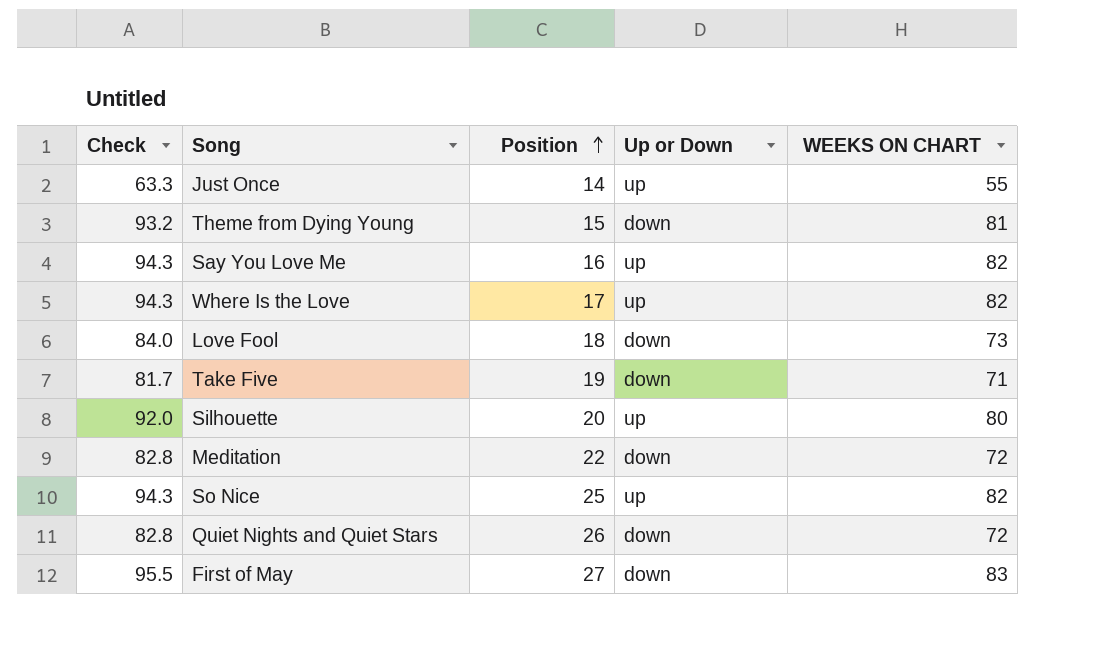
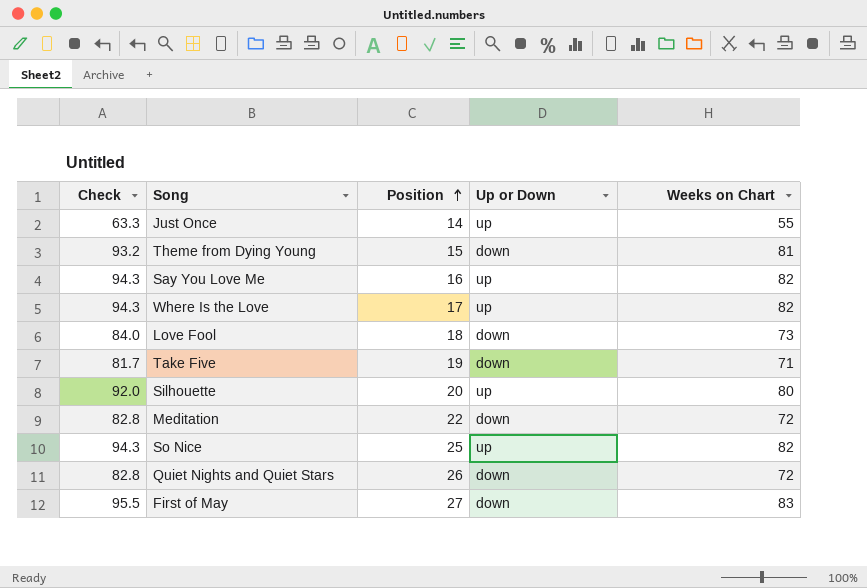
column name: WEEKS ON CHART -> Weeks on Chart

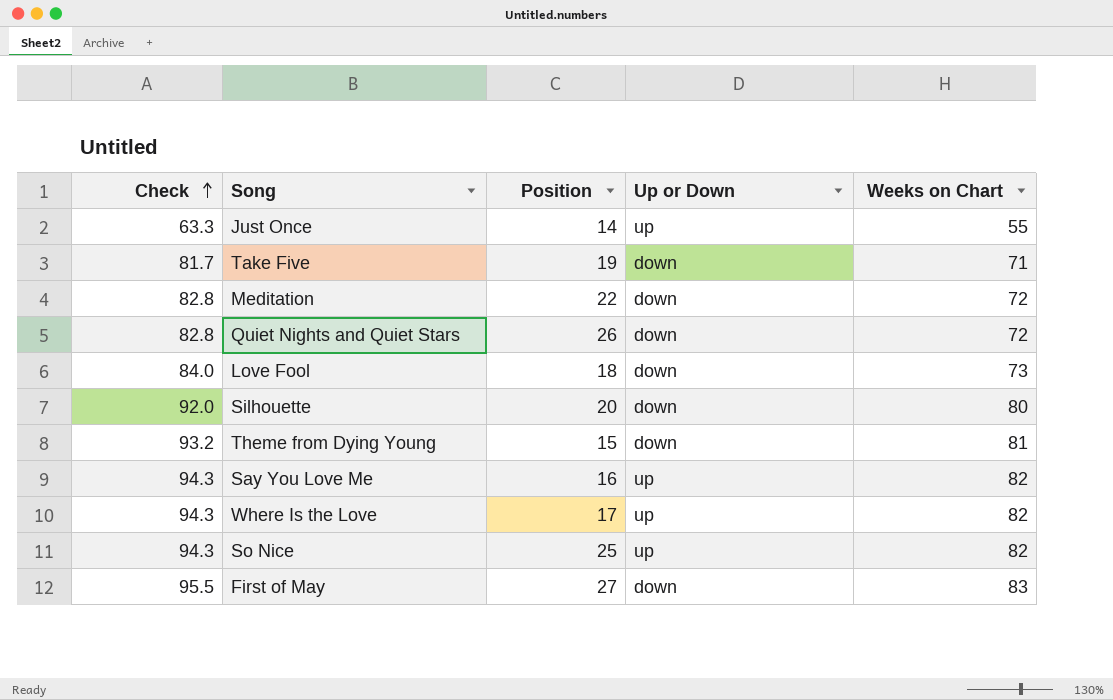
row order: Position ascending -> Check ascending
Silhouette | Up or Down: up -> down

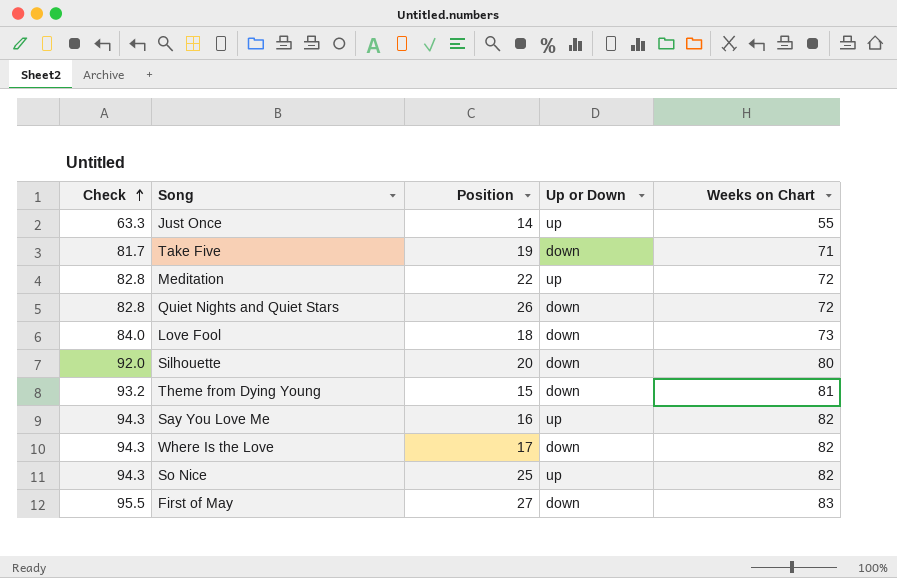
Meditation | Up or Down: down -> up
Where Is the Love | Up or Down: up -> down

